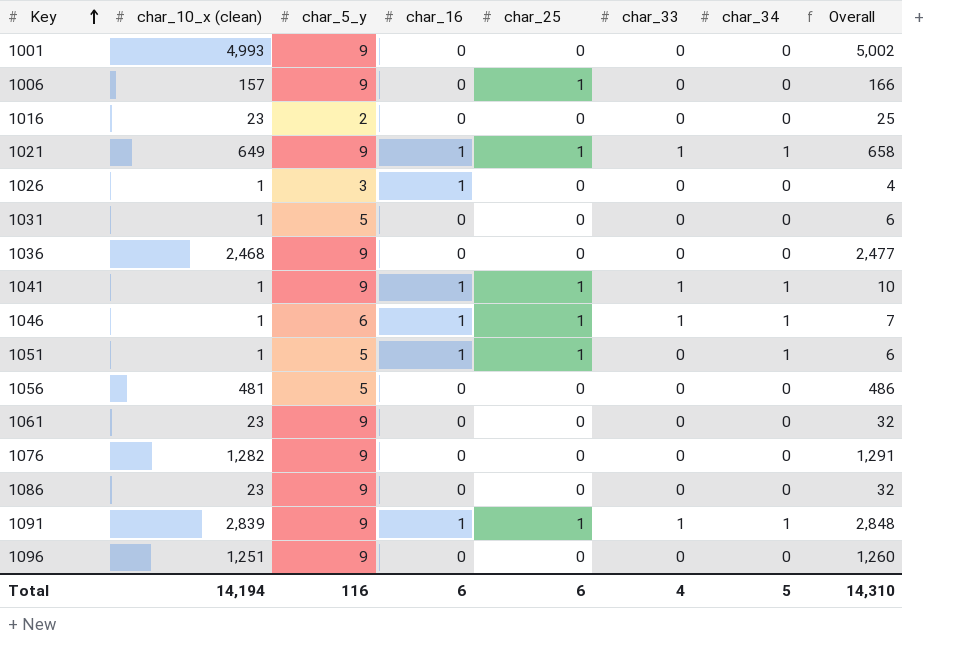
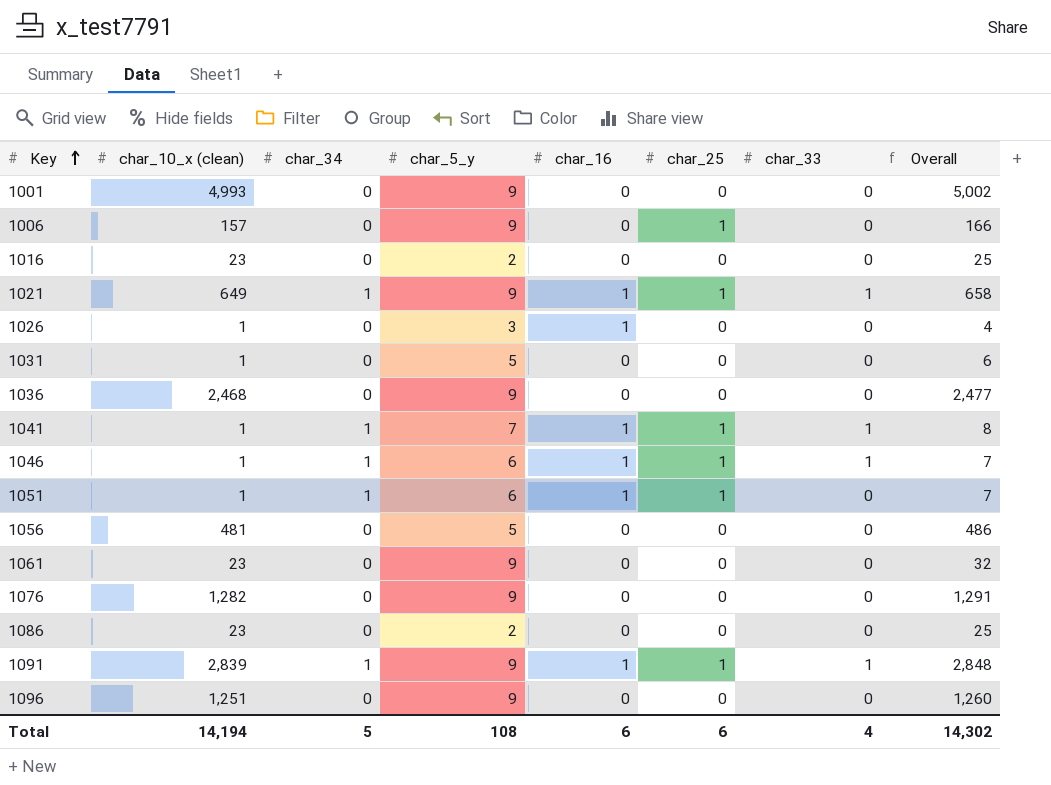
column char_34 | position: 7 -> 3
1041 | char_5_y: 9 -> 7
1041 | Overall: 10 -> 8
1051 | char_5_y: 5 -> 6
1051 | Overall: 6 -> 7
1086 | char_5_y: 9 -> 2
1086 | Overall: 32 -> 25
Total | char_5_y: 116 -> 108
Total | Overall: 14,310 -> 14,302

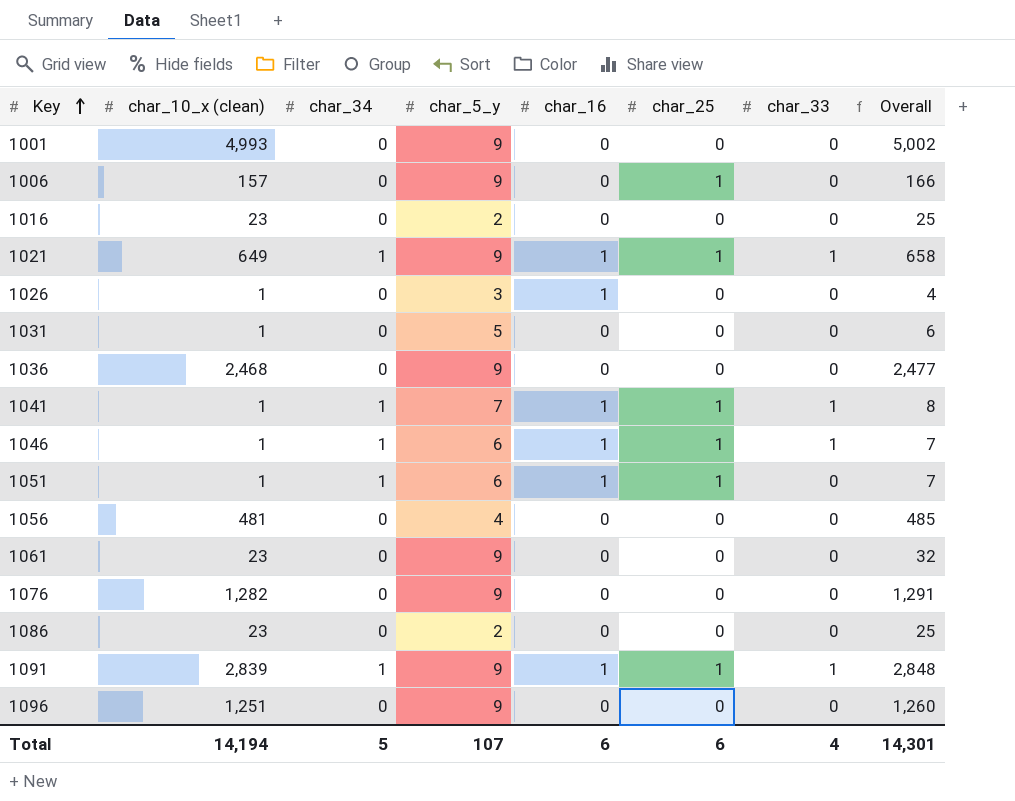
1056 | char_5_y: 5 -> 4
1056 | Overall: 486 -> 485
Total | char_5_y: 108 -> 107
Total | Overall: 14,302 -> 14,301

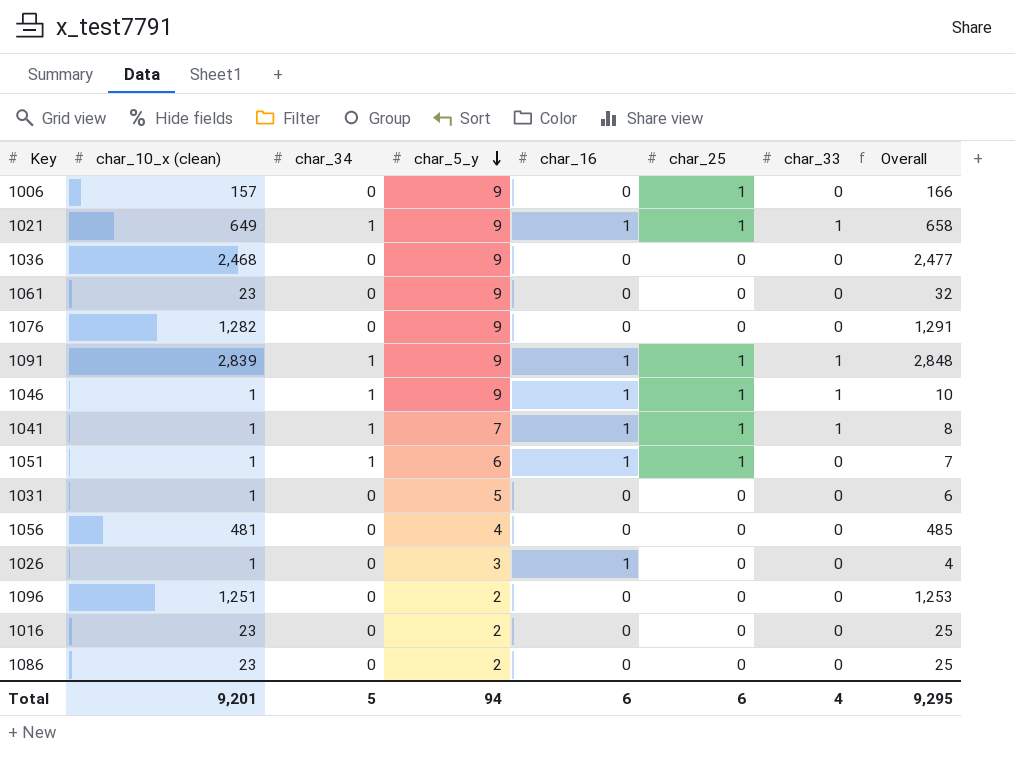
row order: Key ascending -> char_5_y descending
row 1001: 4,993 | 0 | 9 | 0 | 0 | 0 | 5,002 -> none
1046 | char_5_y: 6 -> 9
1046 | Overall: 7 -> 10
1096 | char_5_y: 9 -> 2
1096 | Overall: 1,260 -> 1,253
Total | char_10_x (clean): 14,194 -> 9,201
Total | char_5_y: 107 -> 94
Total | Overall: 14,301 -> 9,295

